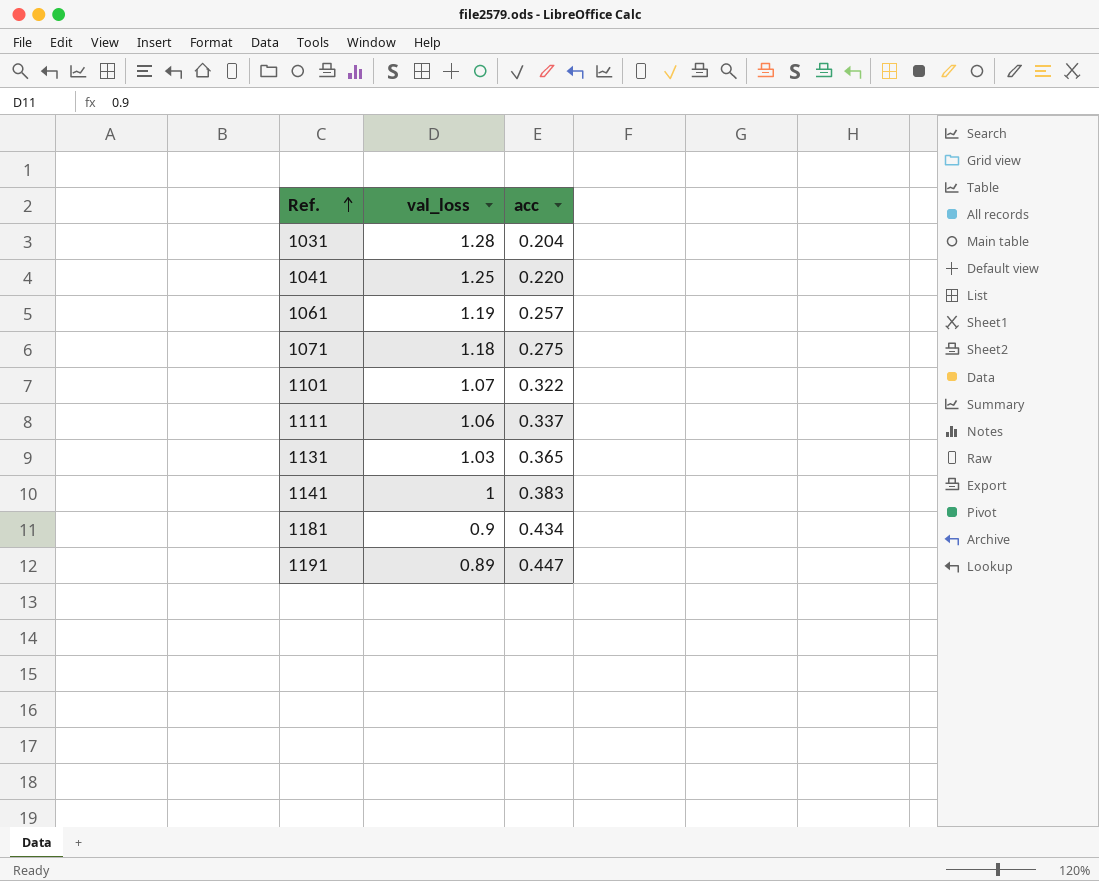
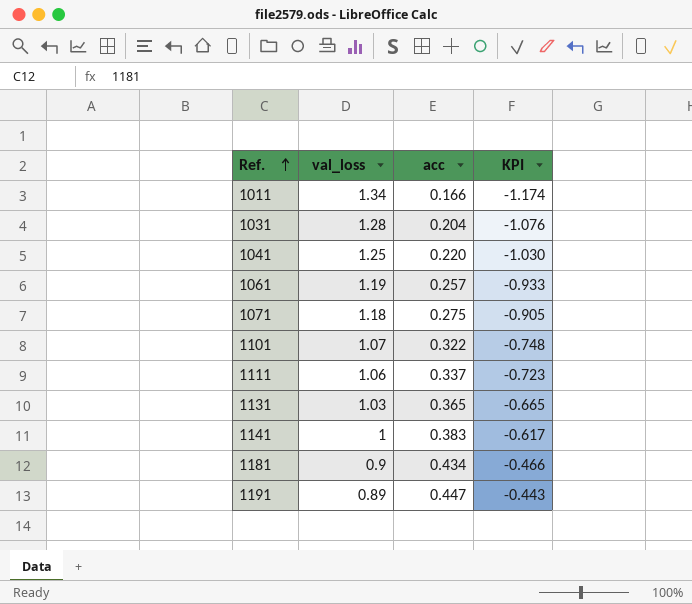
column KPI | formula: none -> [acc] - [val_loss]
row 1011: none -> 1.34 | 0.166 | -1.174

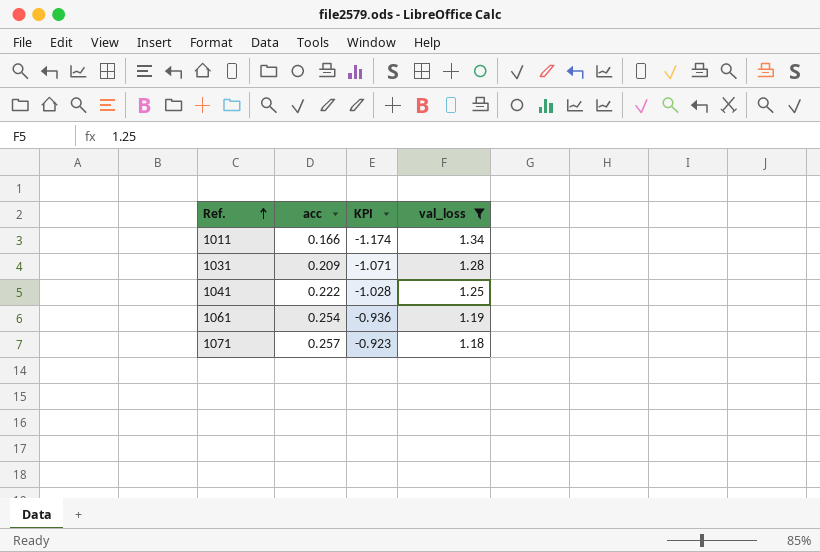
filter: none -> val_loss >= 1.18
column val_loss | position: 2 -> 4
1031 | acc: 0.204 -> 0.209
1031 | KPI: -1.076 -> -1.071
1041 | acc: 0.220 -> 0.222
1041 | KPI: -1.030 -> -1.028
1061 | acc: 0.257 -> 0.254
1061 | KPI: -0.933 -> -0.936
1071 | acc: 0.275 -> 0.257
1071 | KPI: -0.905 -> -0.923

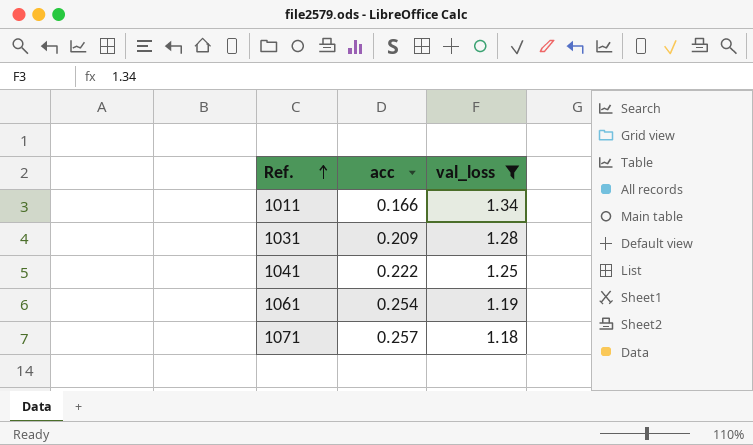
column KPI | formula: [acc] - [val_loss] -> none

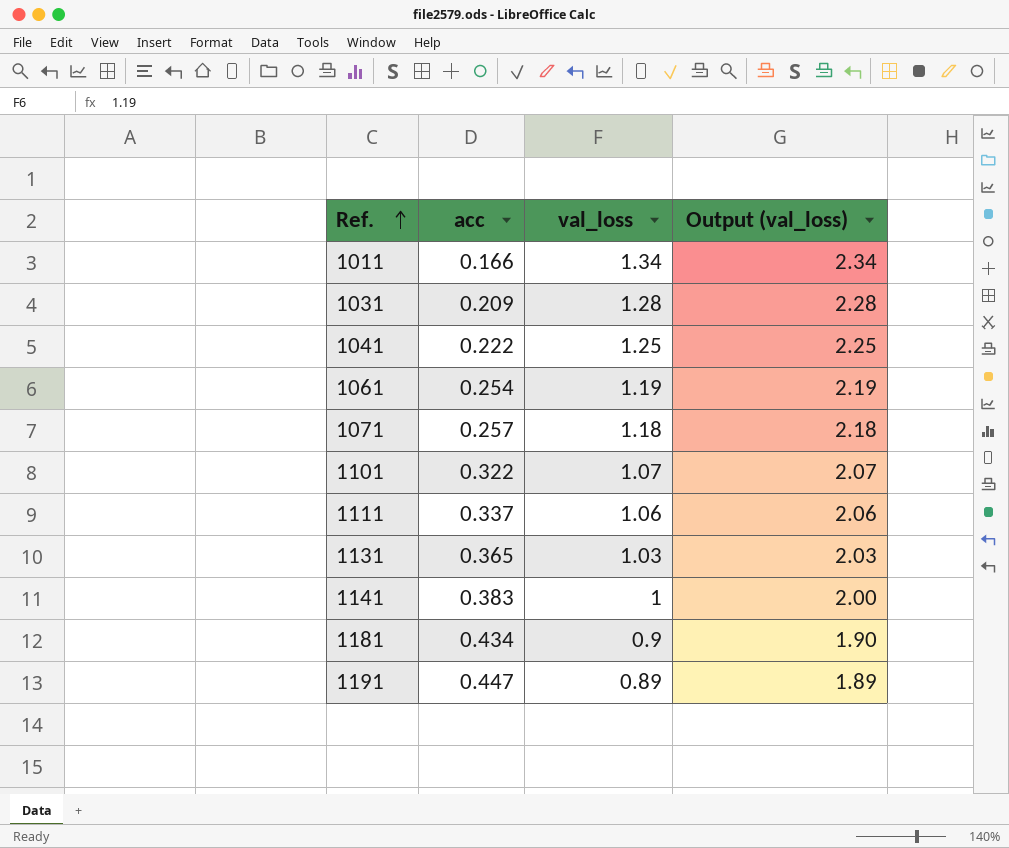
filter: val_loss >= 1.18 -> none
column Output (val_loss) | formula: none -> [val_loss] + 1

